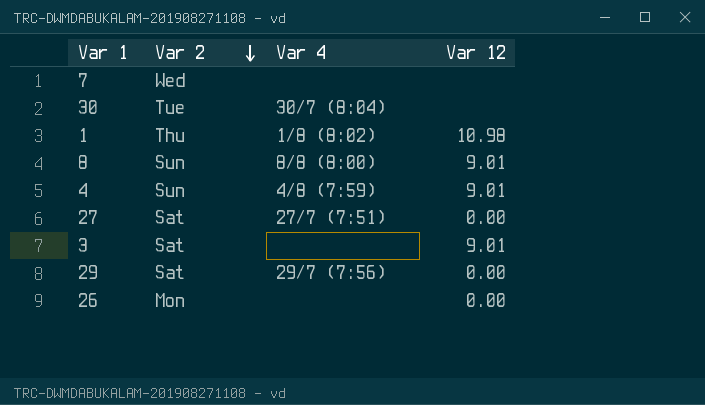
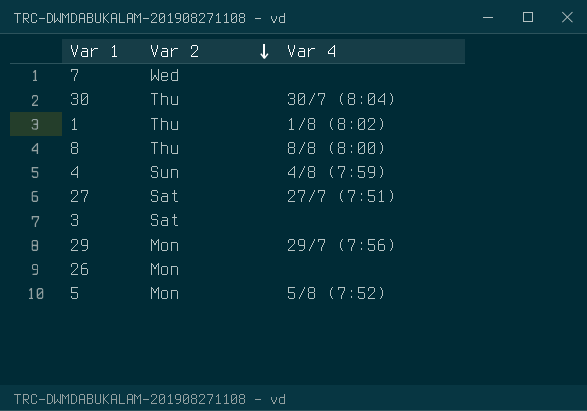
column Var 12 | position: 4 -> none
30 | Var 2: Tue -> Thu
8 | Var 2: Sun -> Thu
29 | Var 2: Sat -> Mon
row 5: none -> Mon | 5/8 (7:52)

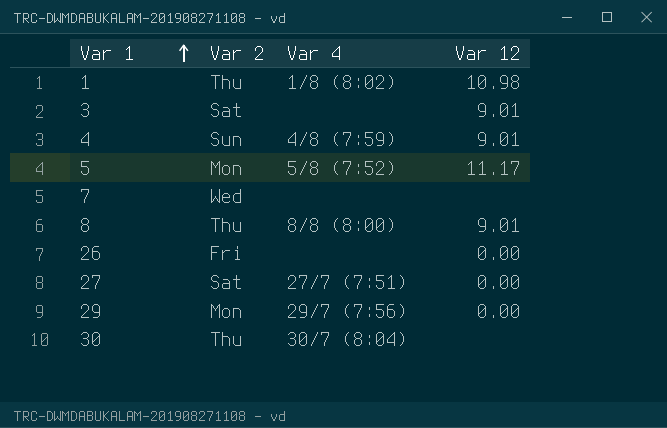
row order: Var 2 descending -> Var 1 ascending
column Var 12 | position: none -> 4
26 | Var 2: Mon -> Fri

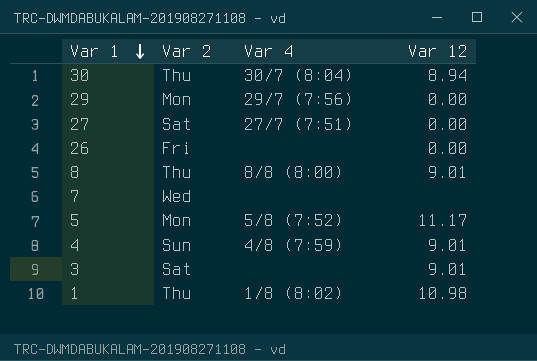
row order: Var 1 ascending -> Var 1 descending
30 | Var 12: none -> 8.94

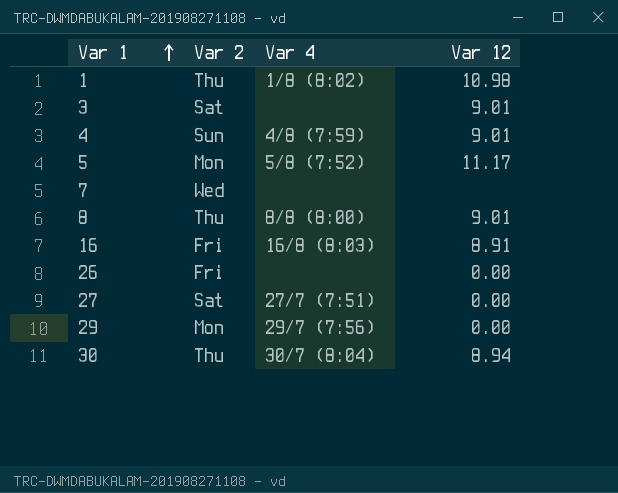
row order: Var 1 descending -> Var 1 ascending
row 16: none -> Fri | 16/8 (8:03) | 8.91

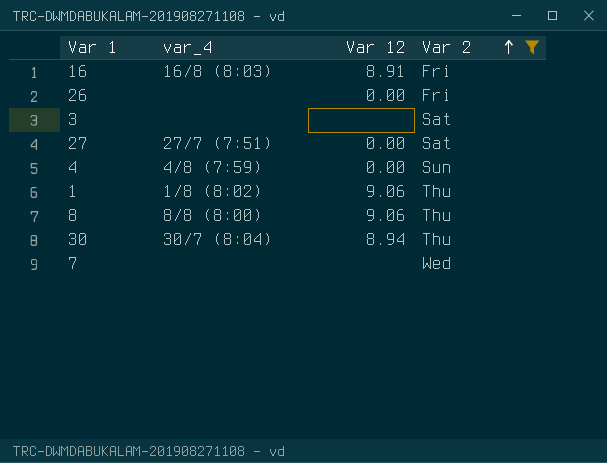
filter: none -> Var 2 != Mon
row order: Var 1 ascending -> Var 2 ascending
column name: Var 4 -> var_4
column Var 2 | position: 2 -> 4
3 | Var 12: 9.01 -> none
4 | Var 12: 9.01 -> 0.00
1 | Var 12: 10.98 -> 9.06
8 | Var 12: 9.01 -> 9.06

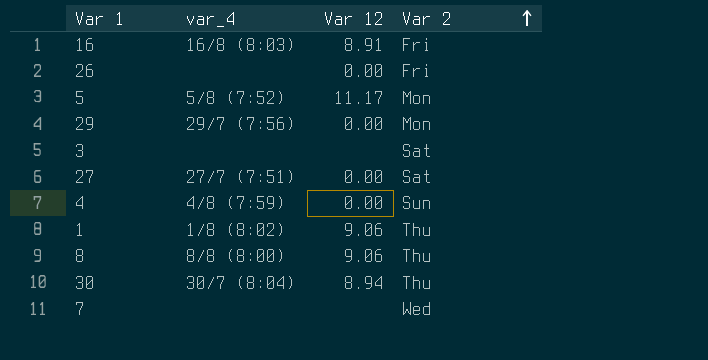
filter: Var 2 != Mon -> none

